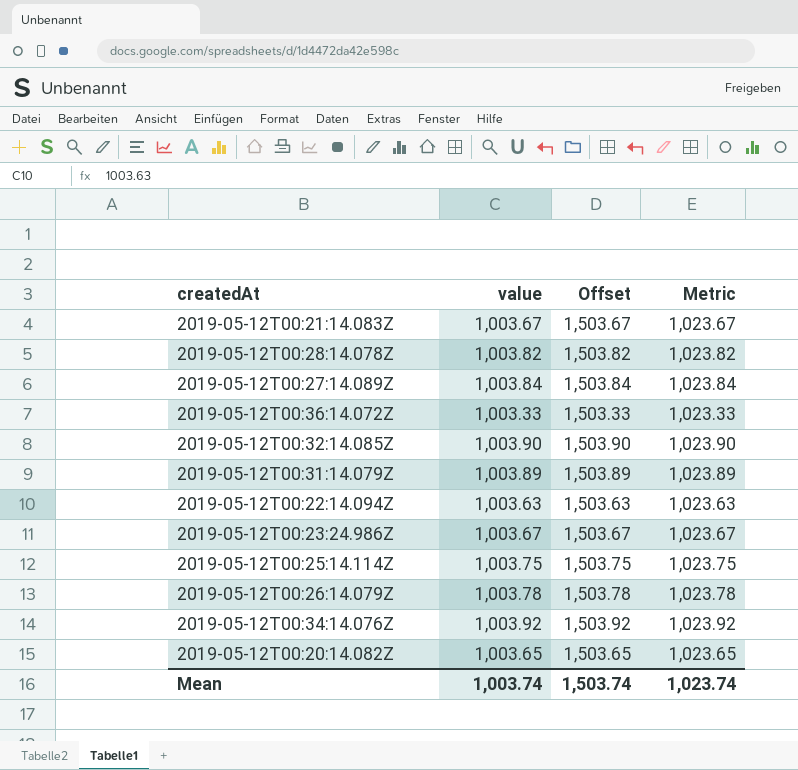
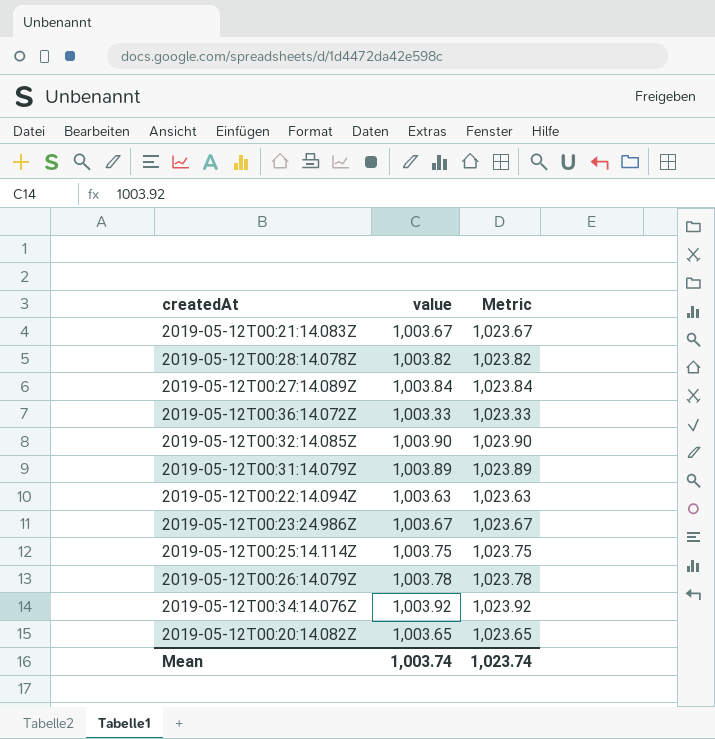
column Offset | formula: [value] + 500 -> none

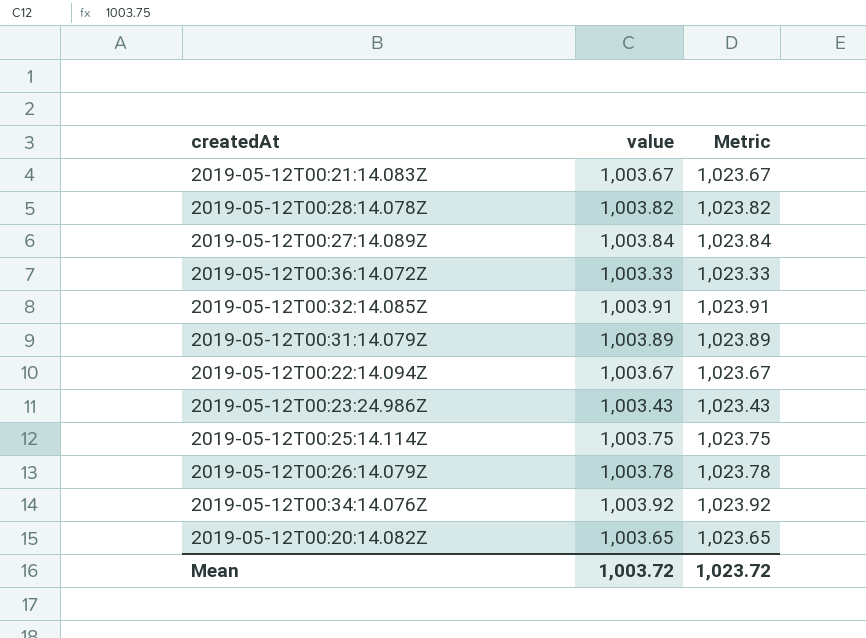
2019-05-12T00:32:14.085Z | value: 1,003.90 -> 1,003.91
2019-05-12T00:32:14.085Z | Metric: 1,023.90 -> 1,023.91
2019-05-12T00:22:14.094Z | value: 1,003.63 -> 1,003.67
2019-05-12T00:22:14.094Z | Metric: 1,023.63 -> 1,023.67
2019-05-12T00:23:24.986Z | value: 1,003.67 -> 1,003.43
2019-05-12T00:23:24.986Z | Metric: 1,023.67 -> 1,023.43
Mean | value: 1,003.74 -> 1,003.72
Mean | Metric: 1,023.74 -> 1,023.72

